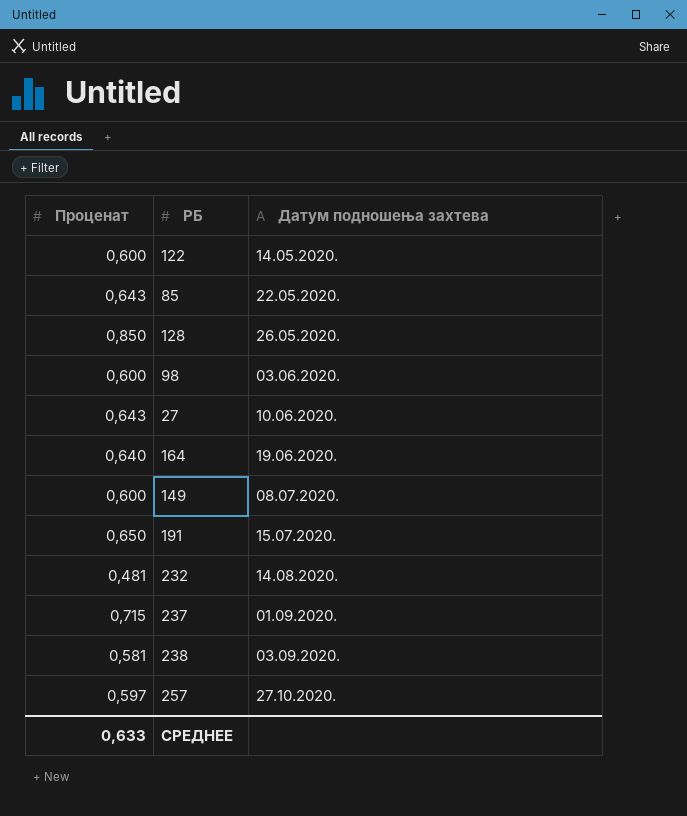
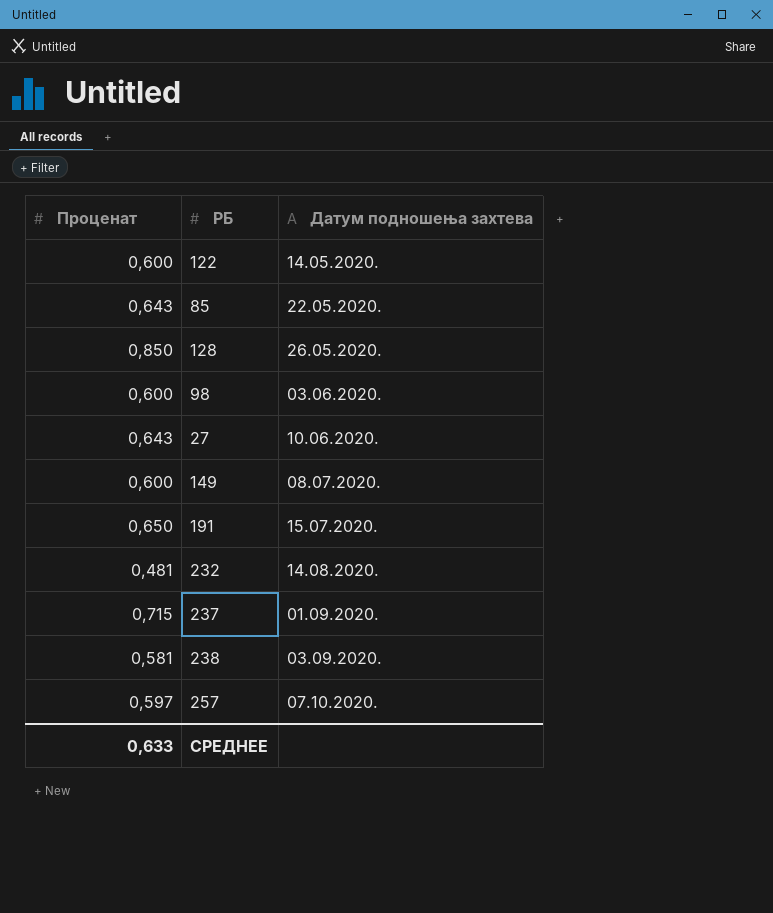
row 164: 0,640 | 19.06.2020. -> none
257 | Датум подношења захтева: 27.10.2020. -> 07.10.2020.

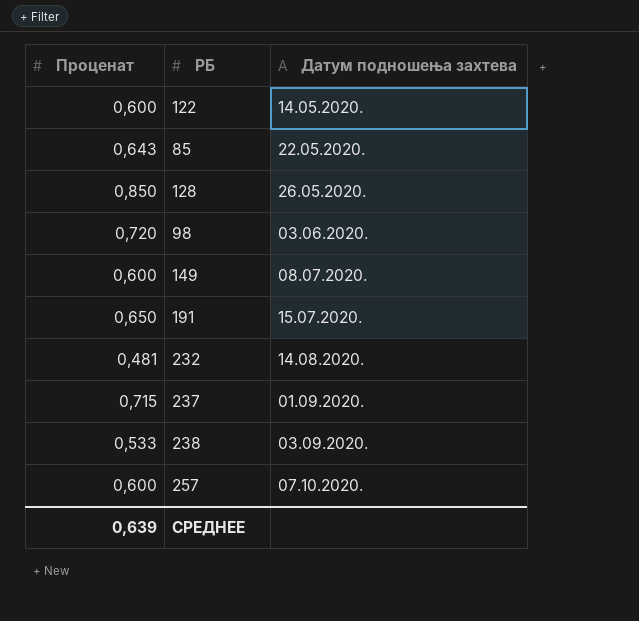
row 27: 0,643 | 10.06.2020. -> none
98 | Проценат: 0,600 -> 0,720
238 | Проценат: 0,581 -> 0,533
257 | Проценат: 0,597 -> 0,600
СРЕДНЕЕ | Проценат: 0,633 -> 0,639

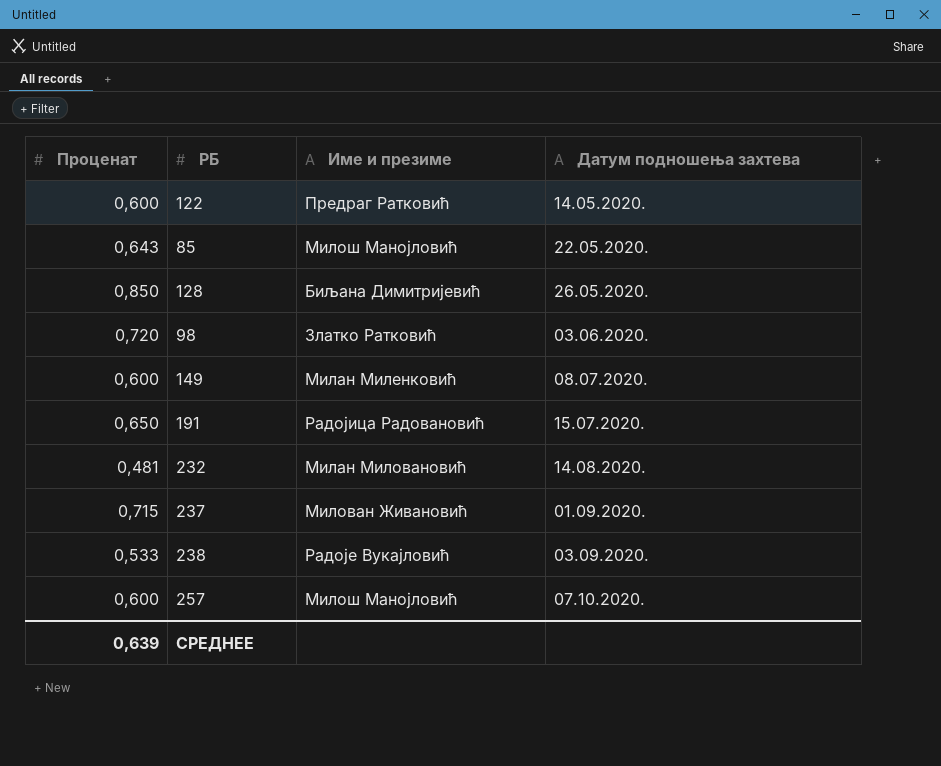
column Име и презиме | position: none -> 3

